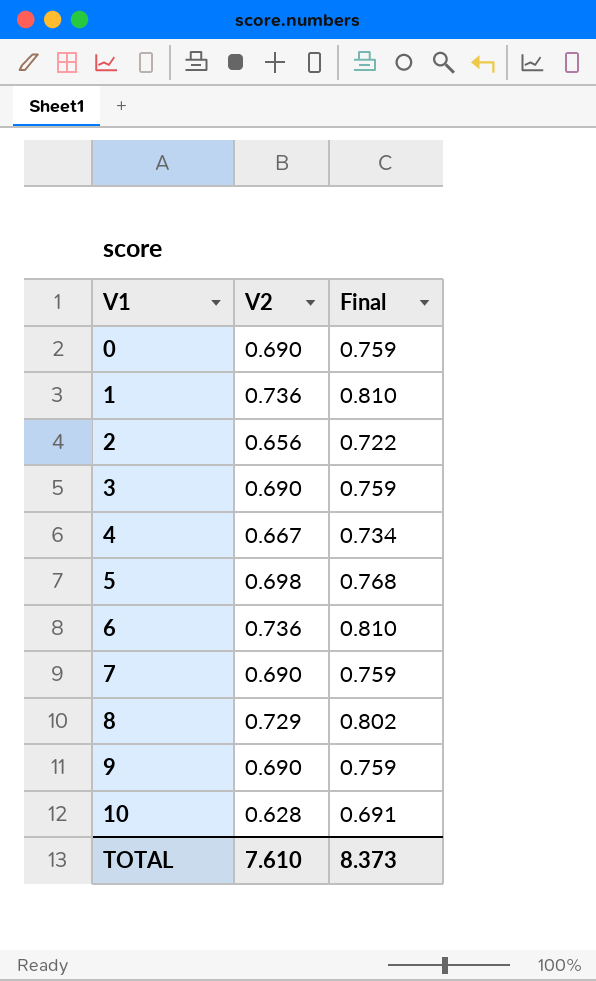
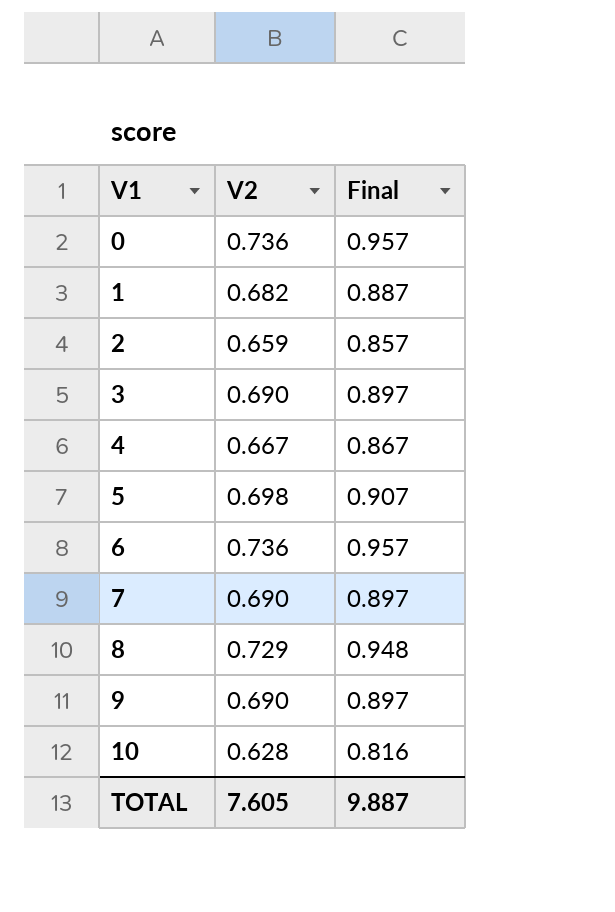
column Final | formula: [V2] * 1.1 -> [V2] * 1.3
0 | V2: 0.690 -> 0.736
1 | V2: 0.736 -> 0.682
2 | V2: 0.656 -> 0.659
TOTAL | V2: 7.610 -> 7.605
TOTAL | Final: 8.373 -> 9.887

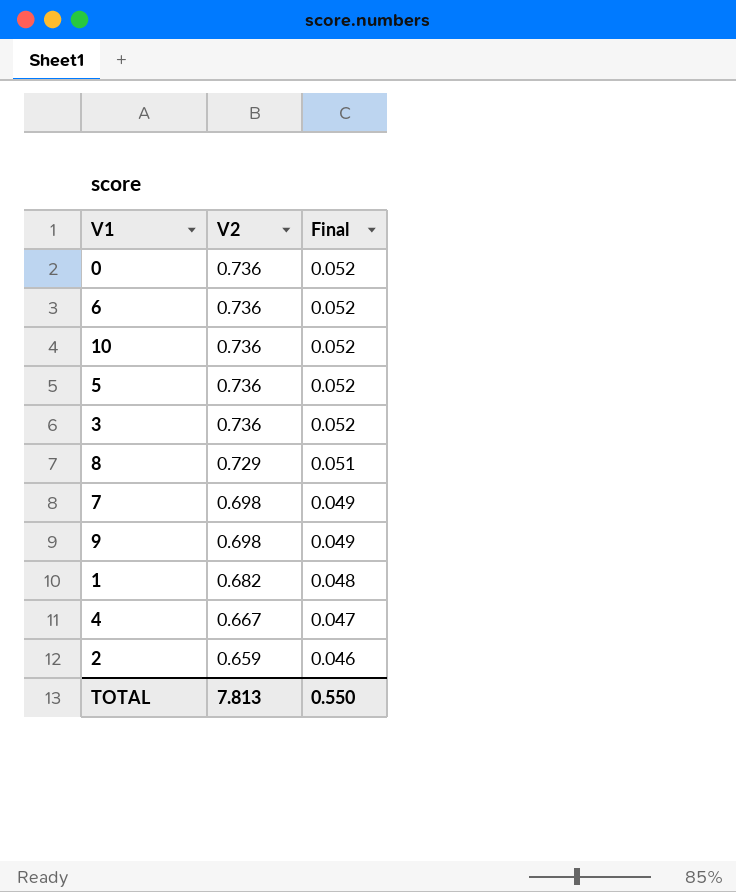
row order: V1 ascending -> V2 descending
column Final | formula: [V2] * 1.3 -> [V2] * 0.07
10 | V2: 0.628 -> 0.736
5 | V2: 0.698 -> 0.736
3 | V2: 0.690 -> 0.736
7 | V2: 0.690 -> 0.698
9 | V2: 0.690 -> 0.698
TOTAL | V2: 7.605 -> 7.813
TOTAL | Final: 9.887 -> 0.550

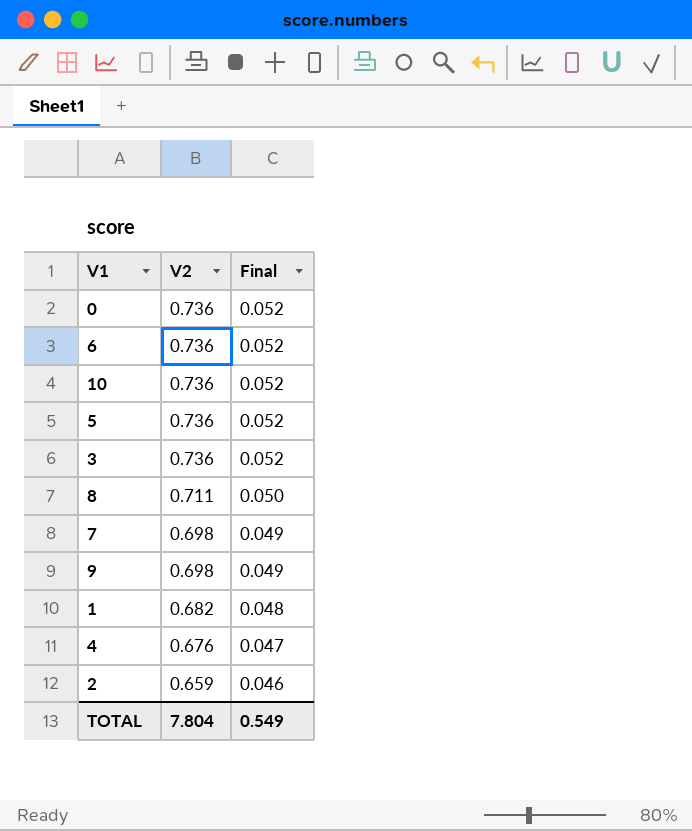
8 | V2: 0.729 -> 0.711
8 | Final: 0.051 -> 0.050
4 | V2: 0.667 -> 0.676
TOTAL | V2: 7.813 -> 7.804
TOTAL | Final: 0.550 -> 0.549

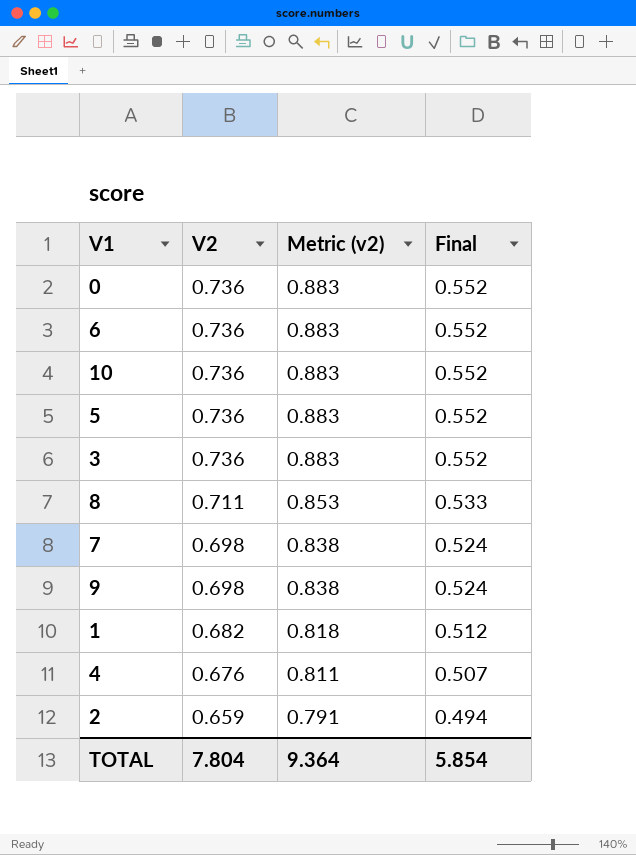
column Metric (v2) | formula: none -> [V2] * 1.2
column Final | formula: [V2] * 0.07 -> [V2] * 0.75
TOTAL | Final: 0.549 -> 5.854

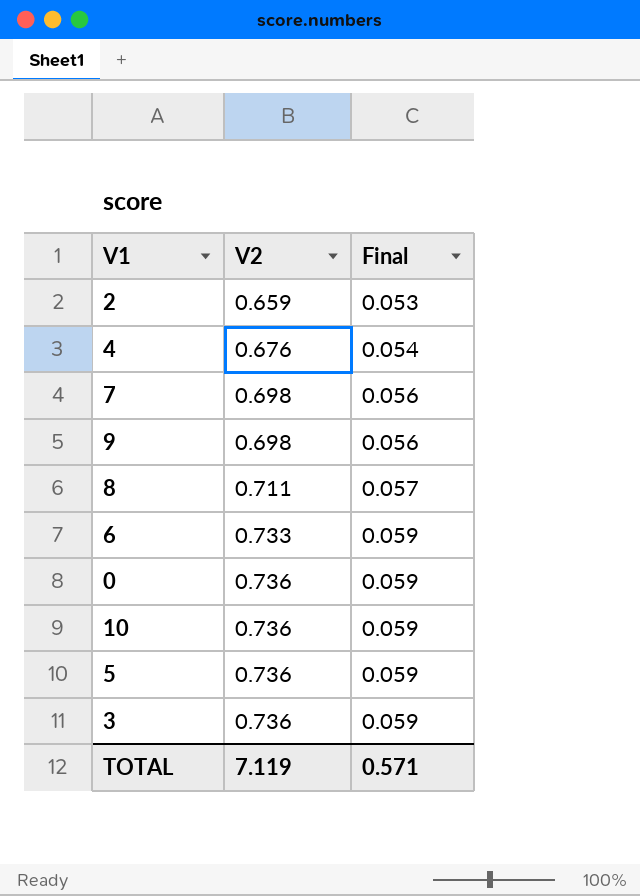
row order: V2 descending -> V2 ascending
column Metric (v2) | formula: [V2] * 1.2 -> none
column Final | formula: [V2] * 0.75 -> [V2] * 0.08
row 1: 0.682 | 0.818 | 0.512 -> none
6 | V2: 0.736 -> 0.733
TOTAL | V2: 7.804 -> 7.119
TOTAL | Final: 5.854 -> 0.571

